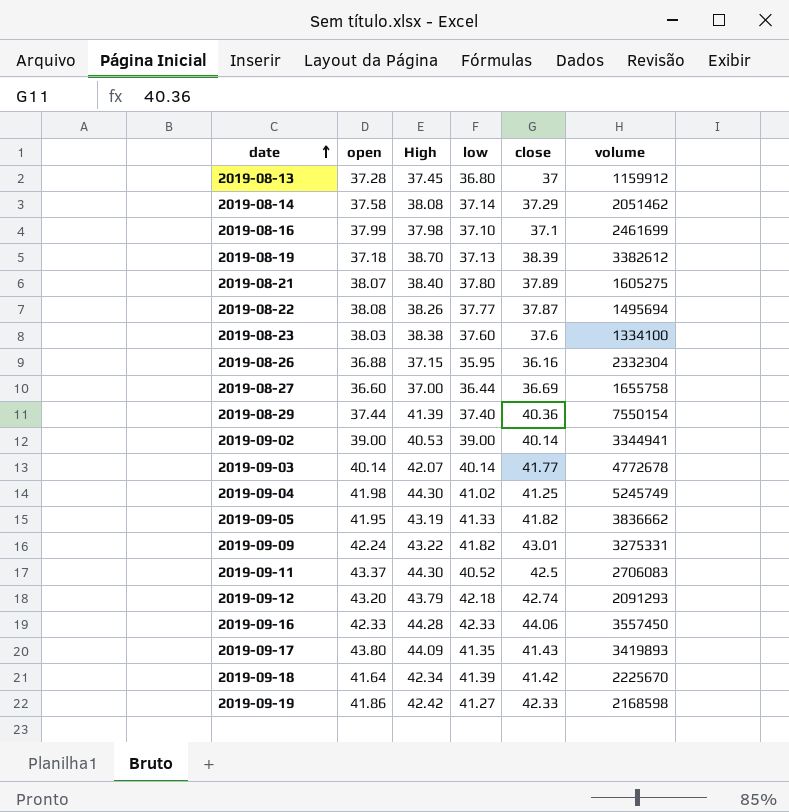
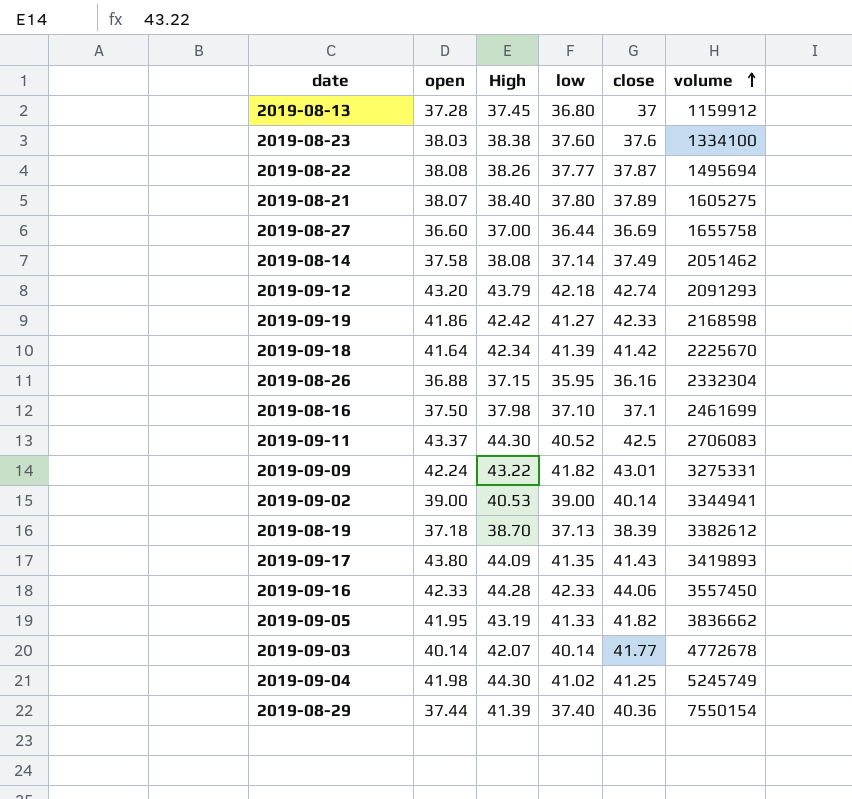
row order: date ascending -> volume ascending
2019-08-14 | close: 37.29 -> 37.49
2019-08-16 | open: 37.99 -> 37.50

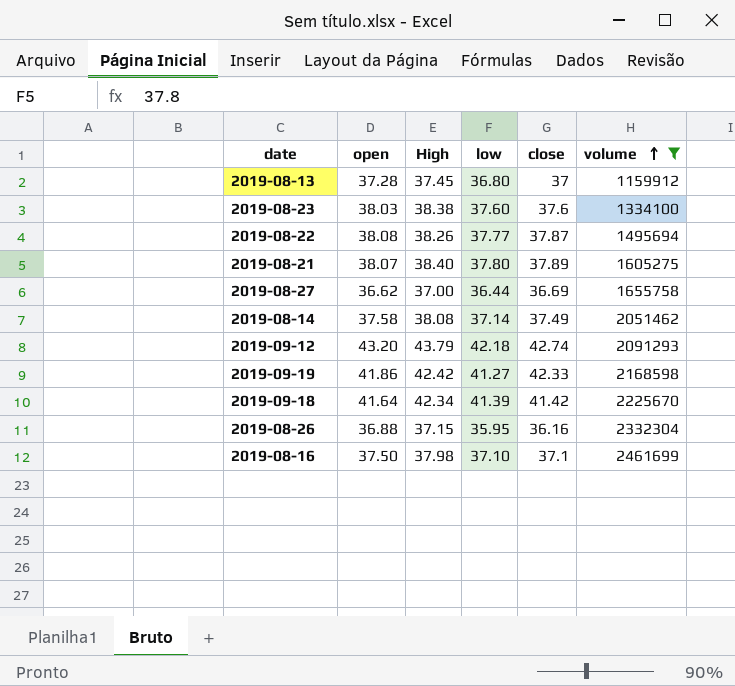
filter: none -> volume <= 2461699
2019-08-27 | open: 36.60 -> 36.62

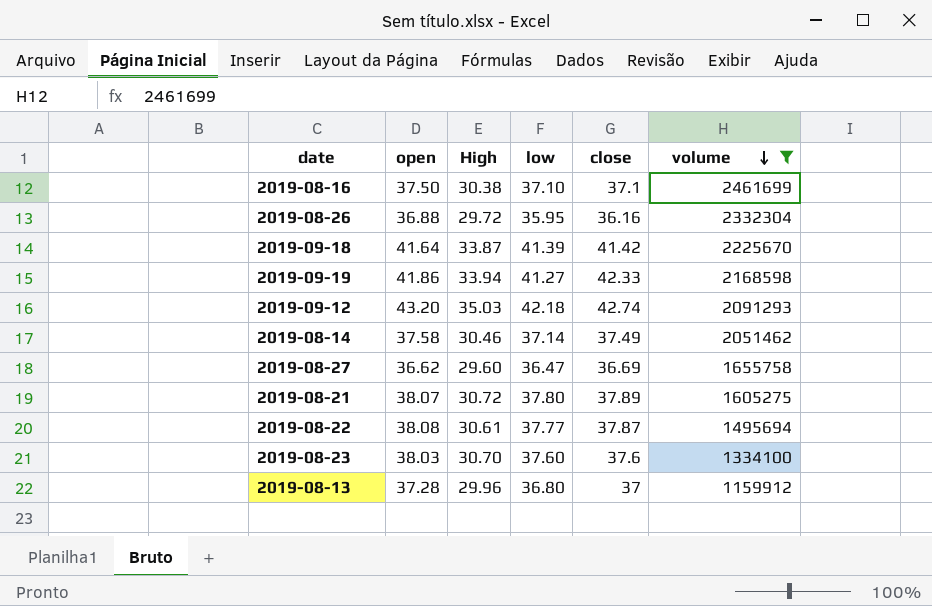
row order: volume ascending -> volume descending
2019-08-16 | High: 37.98 -> 30.38
2019-08-26 | High: 37.15 -> 29.72
2019-09-18 | High: 42.34 -> 33.87
2019-09-19 | High: 42.42 -> 33.94
2019-09-12 | High: 43.79 -> 35.03
2019-08-14 | High: 38.08 -> 30.46
2019-08-27 | High: 37.00 -> 29.60
2019-08-27 | low: 36.44 -> 36.47
2019-08-21 | High: 38.40 -> 30.72
2019-08-22 | High: 38.26 -> 30.61
2019-08-23 | High: 38.38 -> 30.70
2019-08-13 | High: 37.45 -> 29.96

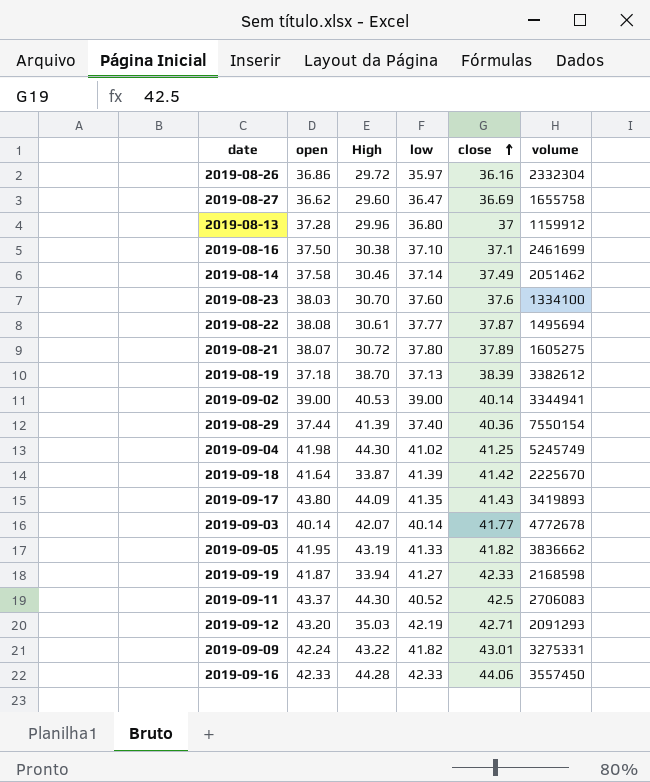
filter: volume <= 2461699 -> none
row order: volume descending -> close ascending
2019-08-26 | open: 36.88 -> 36.86
2019-08-26 | low: 35.95 -> 35.97
2019-09-19 | open: 41.86 -> 41.87
2019-09-12 | low: 42.18 -> 42.19
2019-09-12 | close: 42.74 -> 42.71

